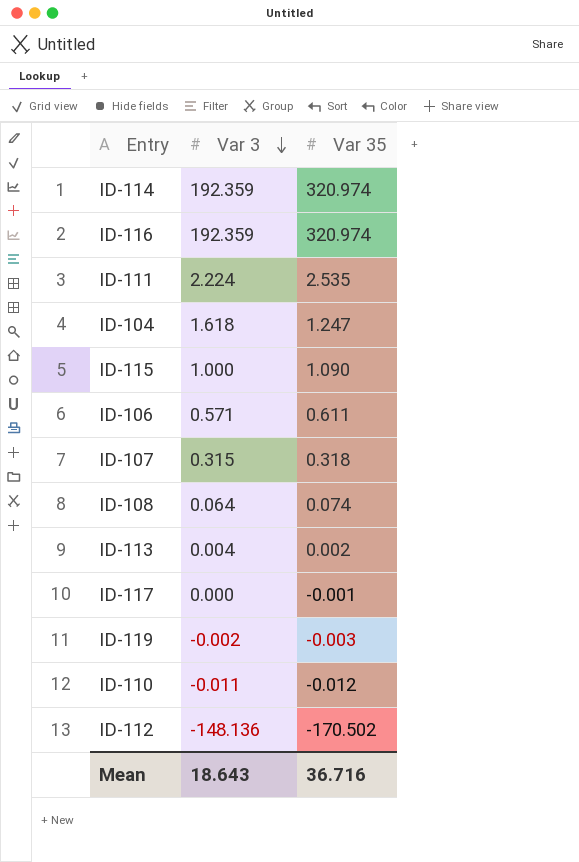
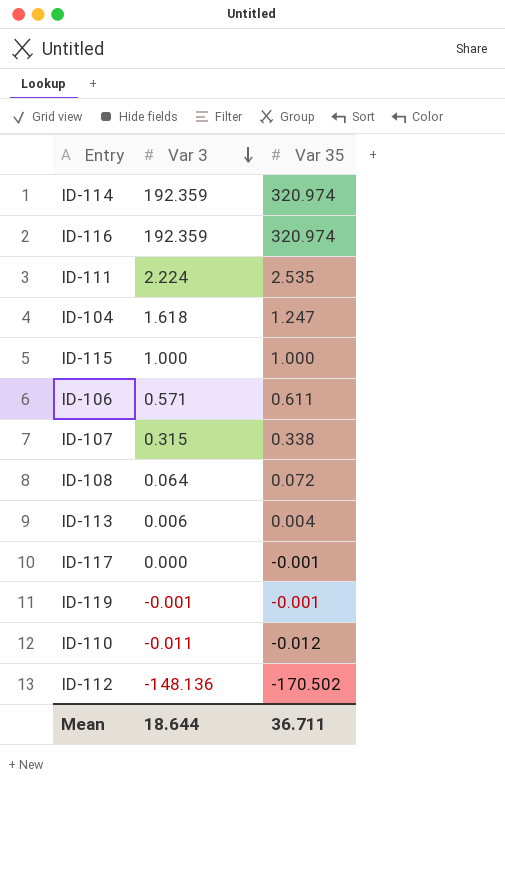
ID-115 | Var 35: 1.090 -> 1.000
ID-107 | Var 35: 0.318 -> 0.338
ID-108 | Var 35: 0.074 -> 0.072
ID-113 | Var 3: 0.004 -> 0.006
ID-113 | Var 35: 0.002 -> 0.004
ID-119 | Var 3: -0.002 -> -0.001
ID-119 | Var 35: -0.003 -> -0.001
Mean | Var 3: 18.643 -> 18.644
Mean | Var 35: 36.716 -> 36.711

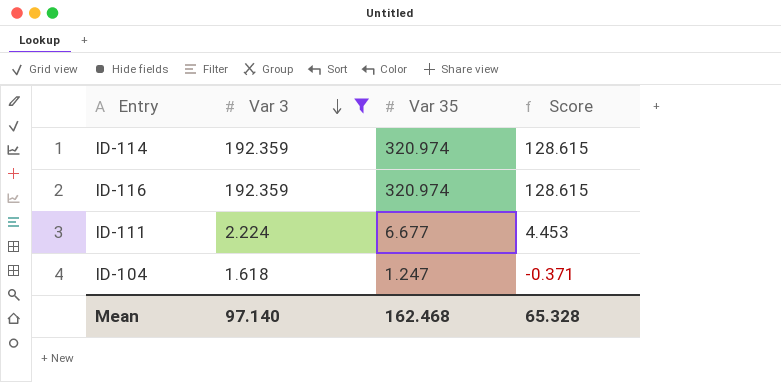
filter: none -> Var 3 >= 1.618
column Score | formula: none -> [Var 35] - [Var 3]
ID-111 | Var 35: 2.535 -> 6.677
Mean | Var 3: 18.644 -> 97.140
Mean | Var 35: 36.711 -> 162.468

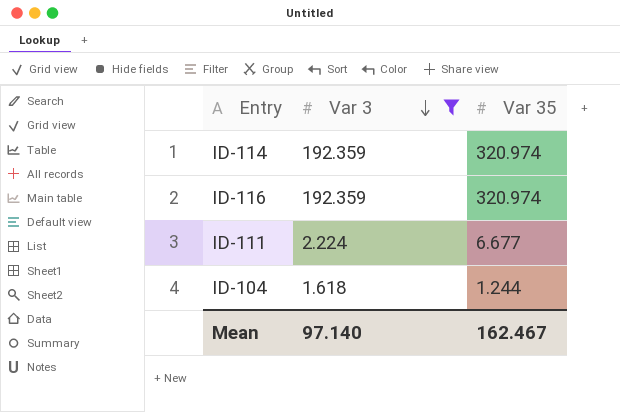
column Score | formula: [Var 35] - [Var 3] -> none
ID-104 | Var 35: 1.247 -> 1.244
Mean | Var 35: 162.468 -> 162.467

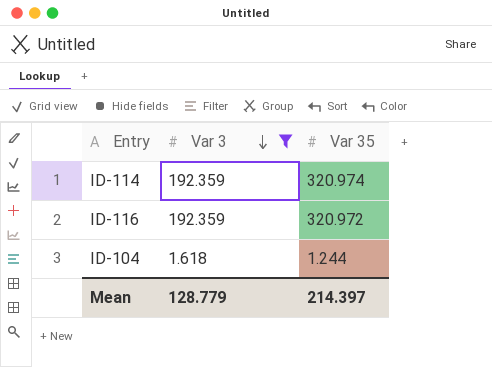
row ID-111: 2.224 | 6.677 -> none
ID-116 | Var 35: 320.974 -> 320.972
Mean | Var 3: 97.140 -> 128.779
Mean | Var 35: 162.467 -> 214.397

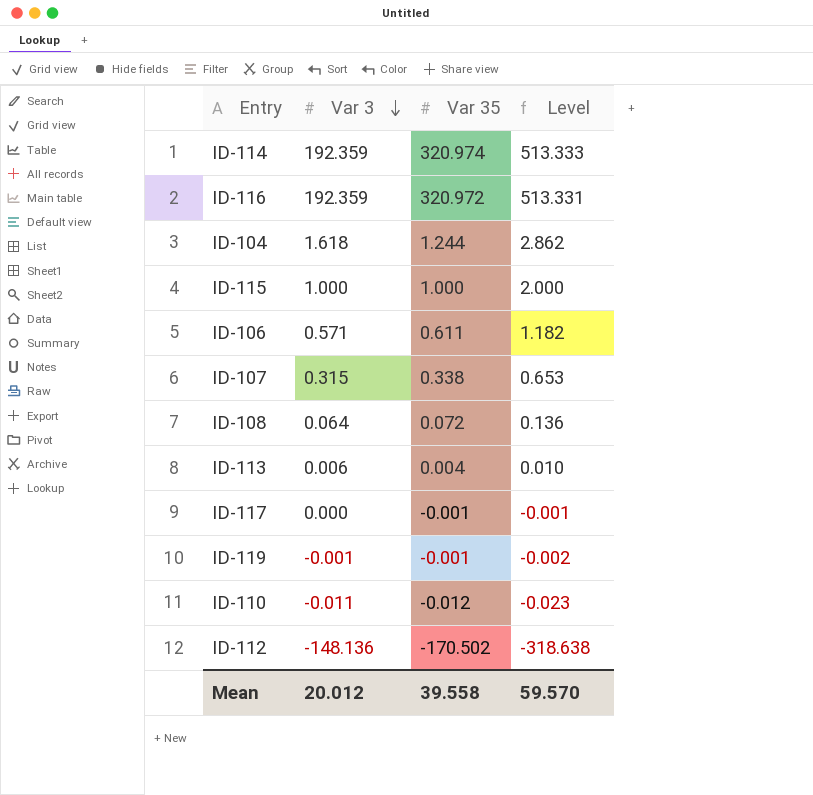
filter: Var 3 >= 1.618 -> none
column Level | formula: none -> [Var 3] + [Var 35]
Mean | Var 3: 128.779 -> 20.012
Mean | Var 35: 214.397 -> 39.558

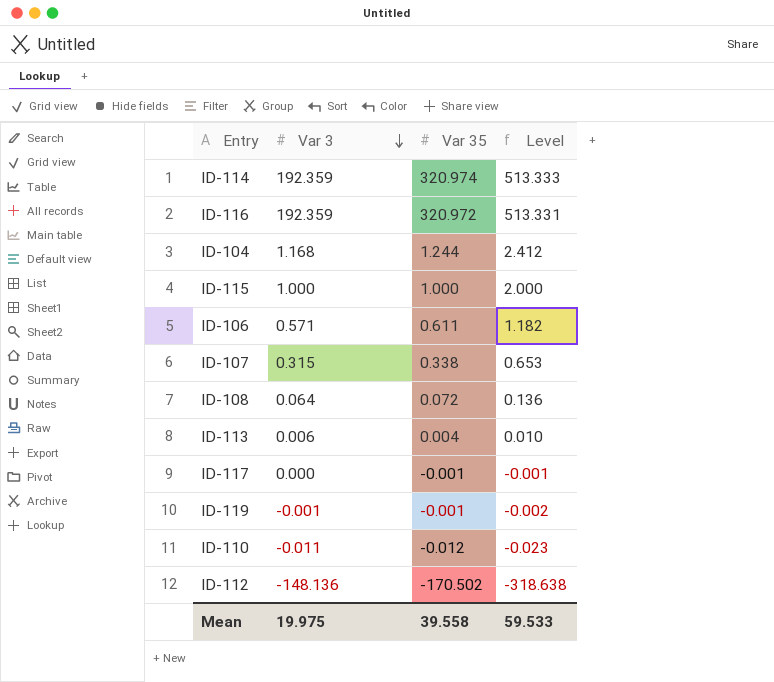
ID-104 | Var 3: 1.618 -> 1.168
ID-104 | Level: 2.862 -> 2.412
Mean | Var 3: 20.012 -> 19.975
Mean | Level: 59.570 -> 59.533

